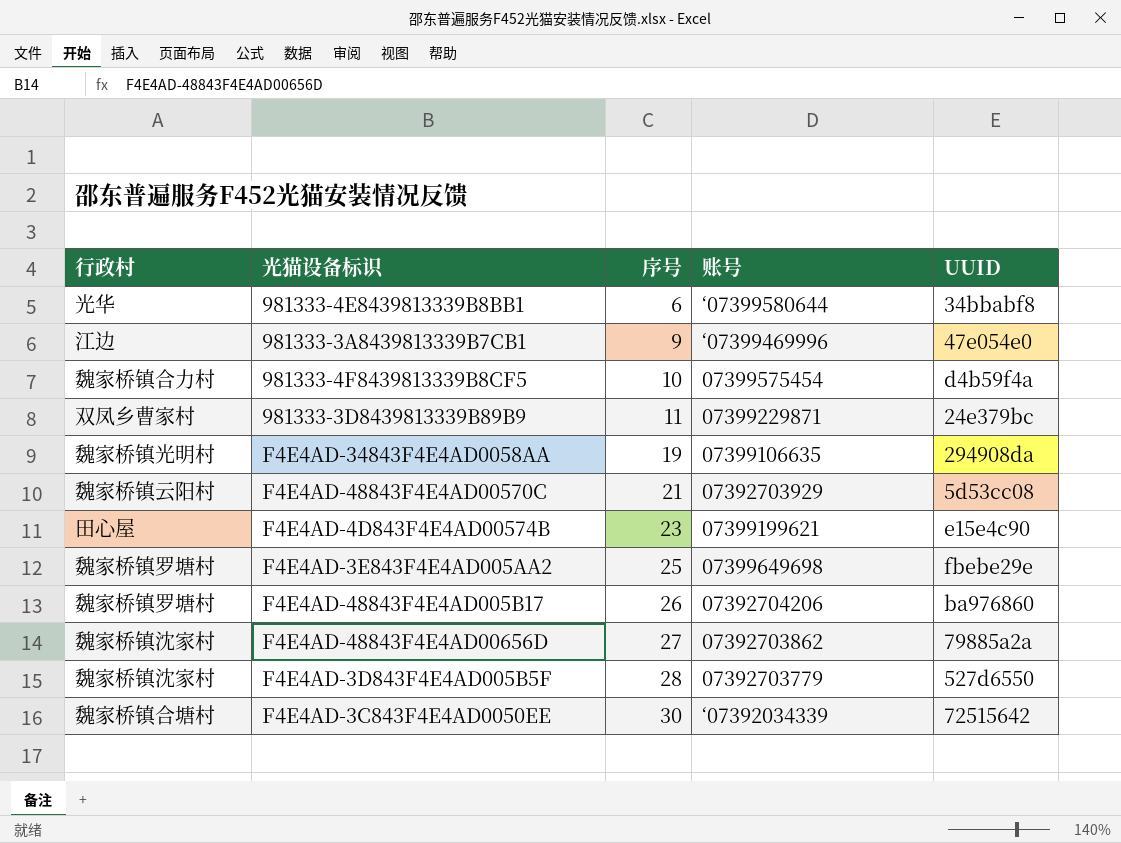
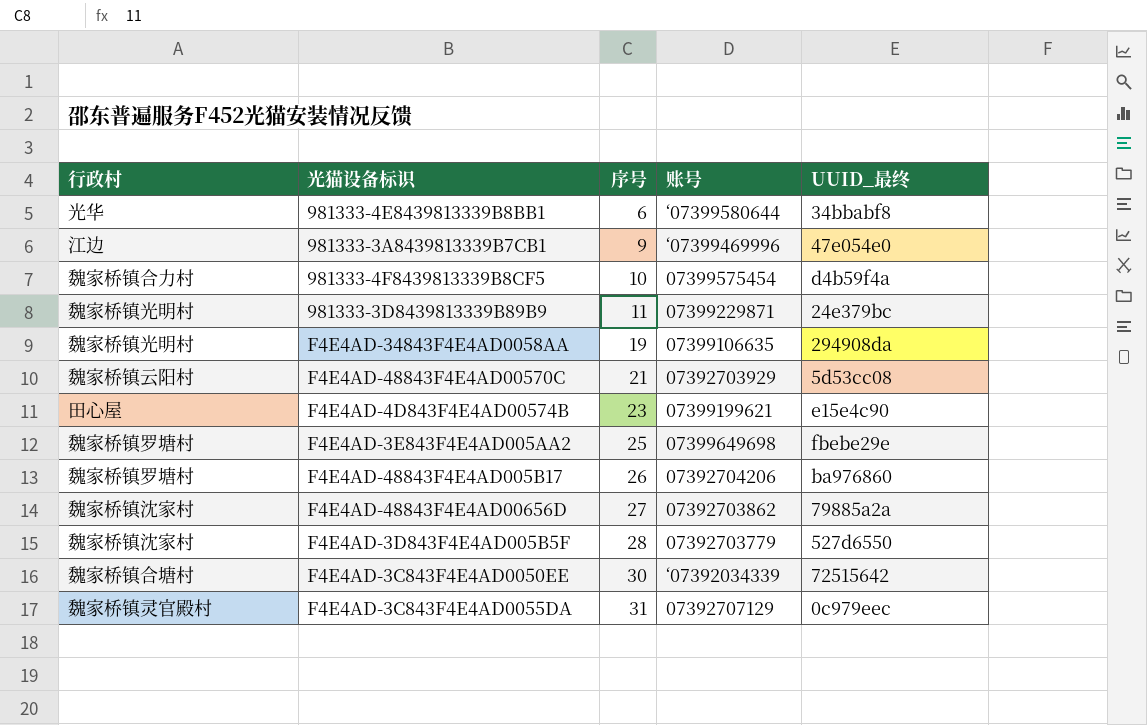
column name: UUID -> UUID_最终
981333-3D8439813339B89B9 | 行政村: 双凤乡曹家村 -> 魏家桥镇光明村
row F4E4AD-3C843F4E4AD0055DA: none -> 魏家桥镇灵官殿村 | 31 | 07392707129 | 0c979eec

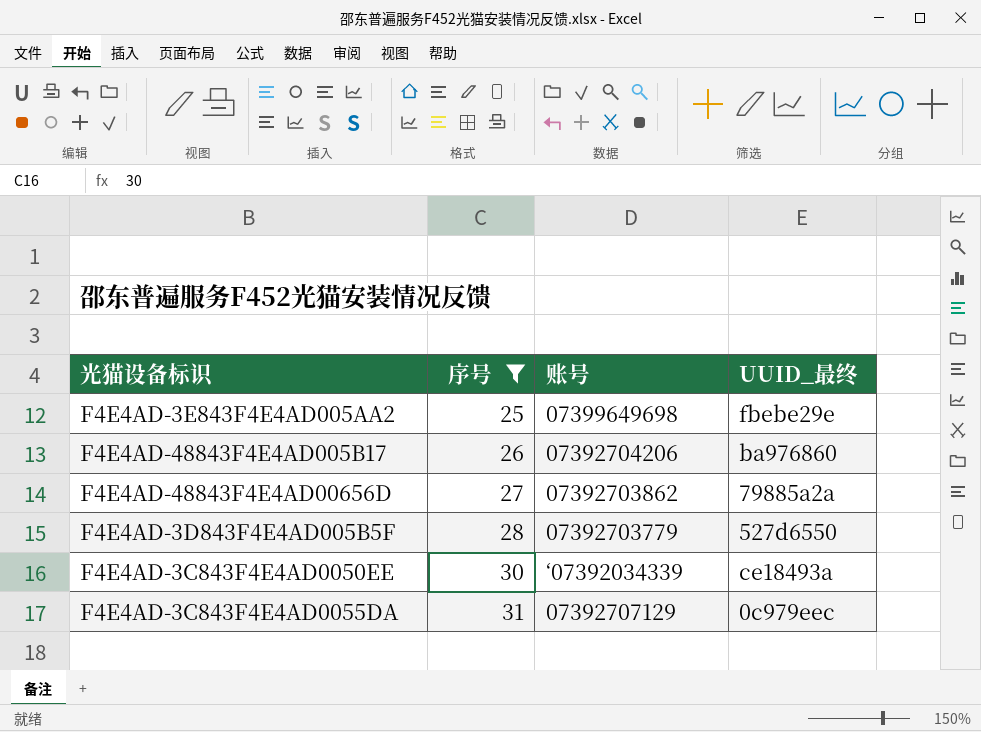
filter: none -> 序号 >= 25
column 行政村 | position: 1 -> none
F4E4AD-3C843F4E4AD0050EE | UUID_最终: 72515642 -> ce18493a

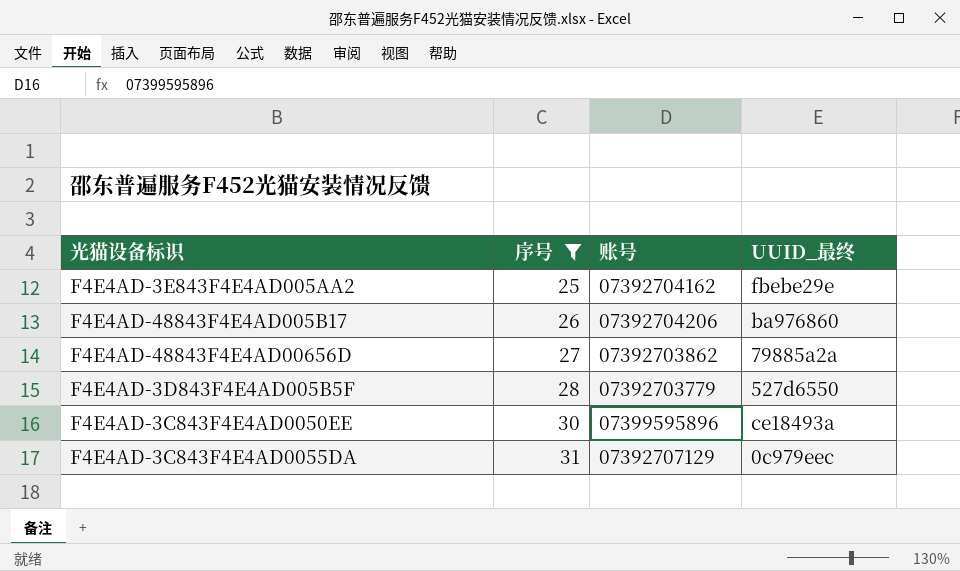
F4E4AD-3E843F4E4AD005AA2 | 账号: 07399649698 -> 07392704162
F4E4AD-3C843F4E4AD0050EE | 账号: ‘07392034339 -> 07399595896

